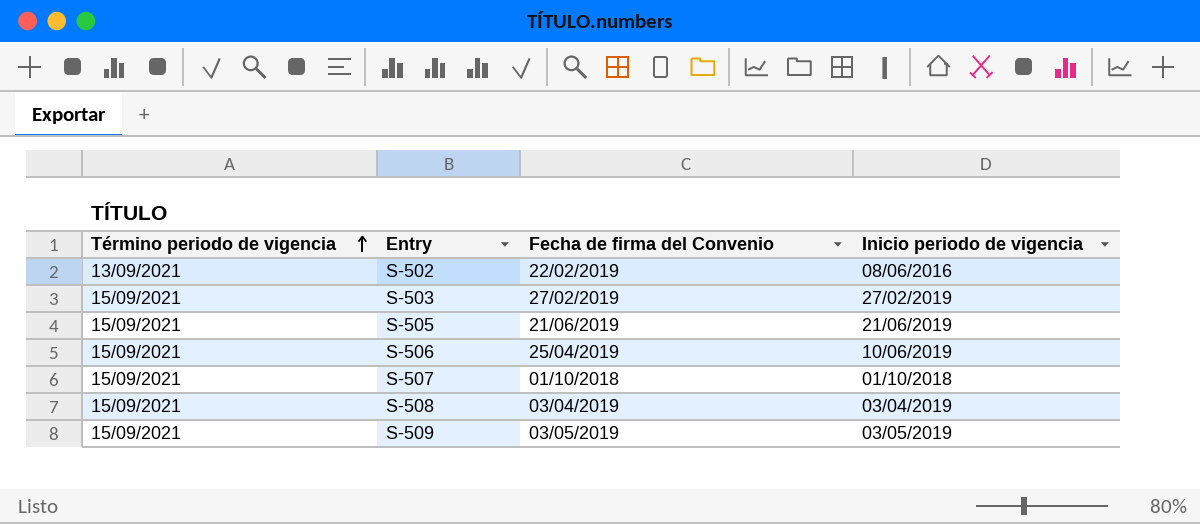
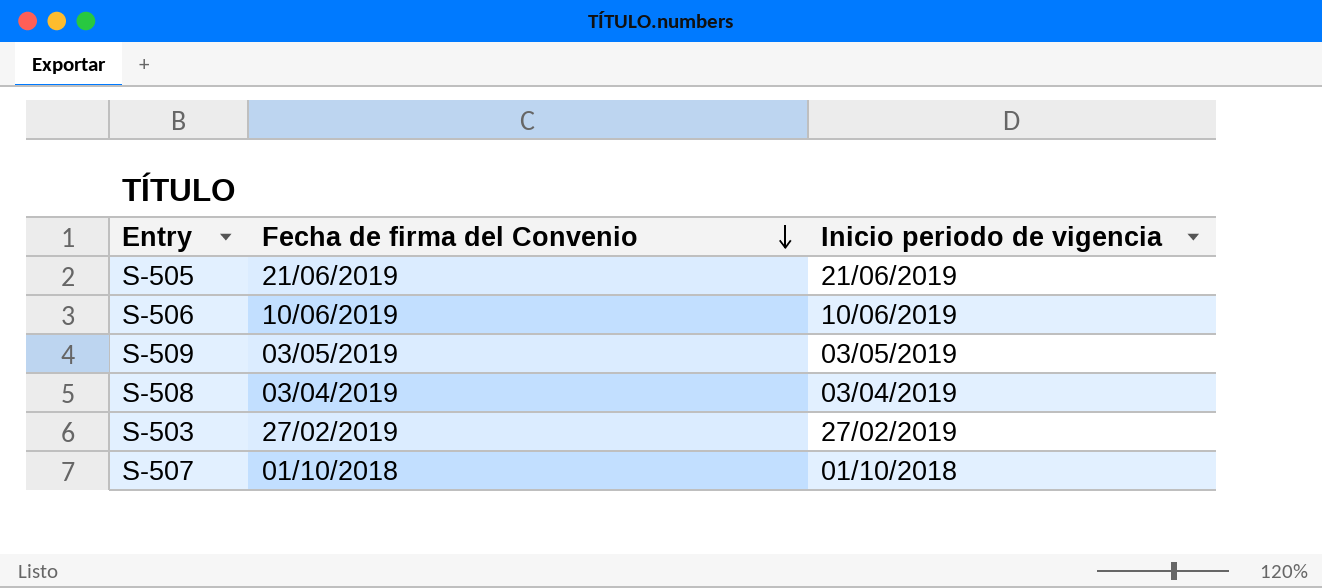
row order: Término periodo de vigencia ascending -> Fecha de firma del Convenio descending
column Término periodo de vigencia | position: 1 -> none
row S-502: 13/09/2021 | 22/02/2019 | 08/06/2016 -> none
S-506 | Fecha de firma del Convenio: 25/04/2019 -> 10/06/2019

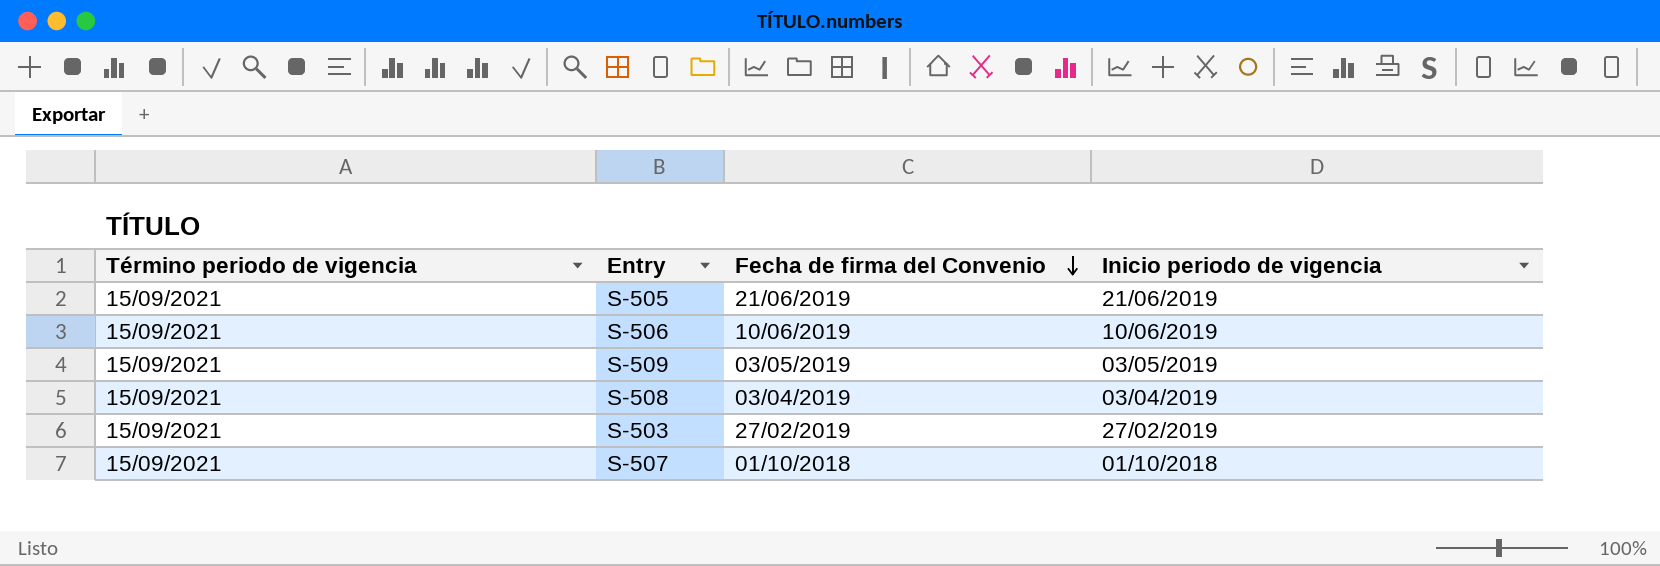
column Término periodo de vigencia | position: none -> 1

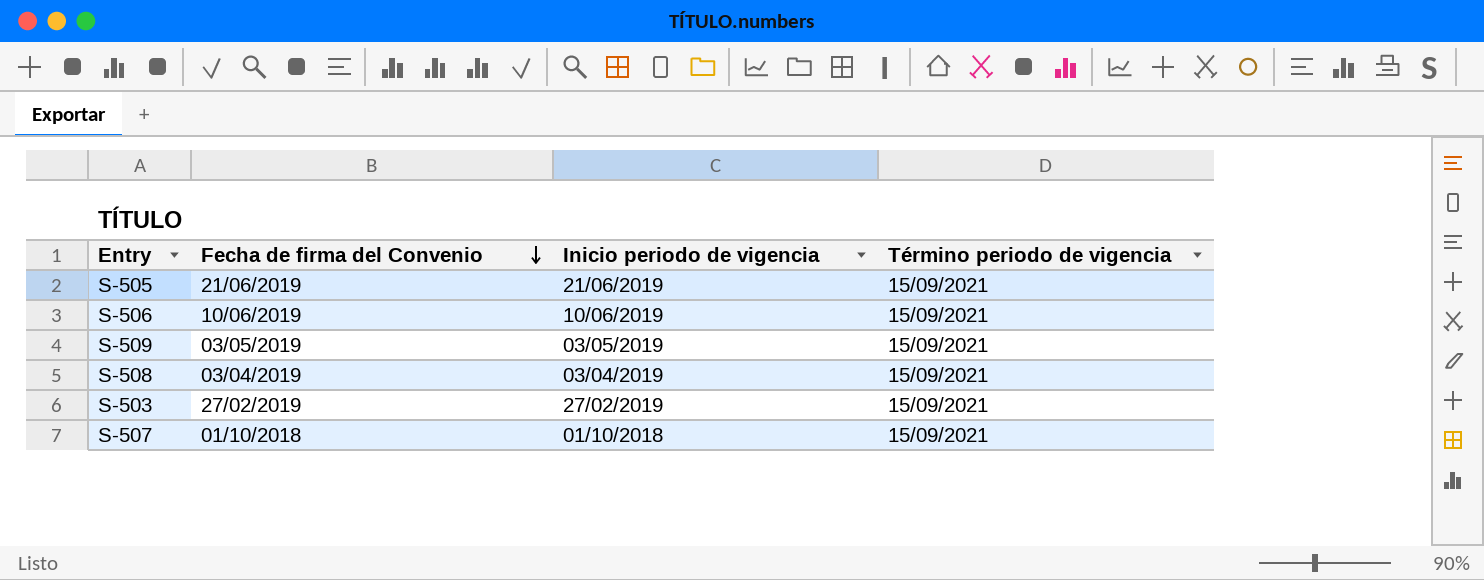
column Término periodo de vigencia | position: 1 -> 4

